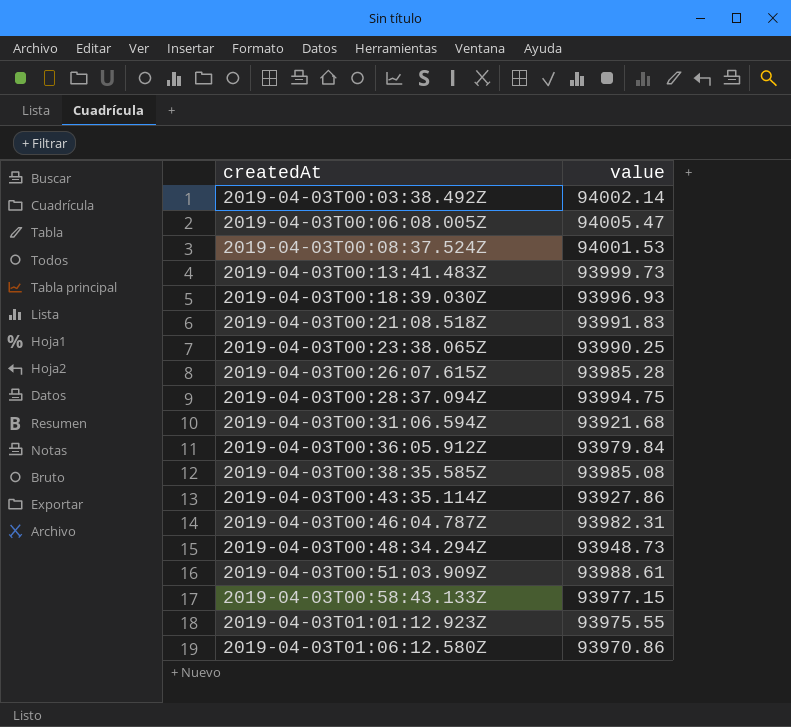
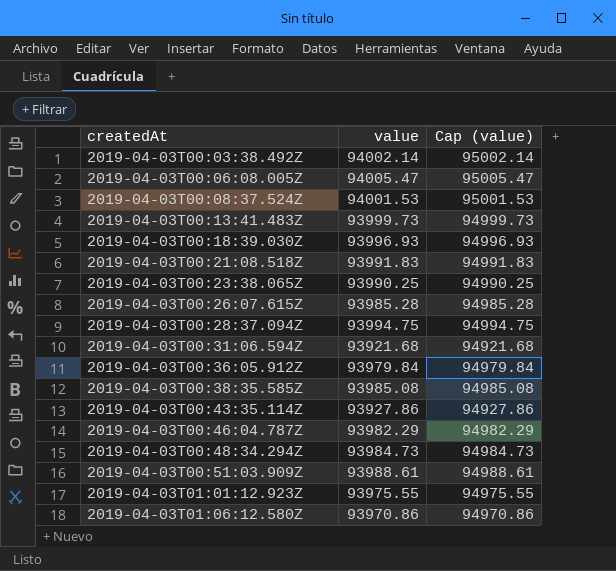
column Cap (value) | formula: none -> [value] + 1000
row 2019-04-03T00:58:43.133Z: 93977.15 -> none
2019-04-03T00:46:04.787Z | value: 93982.31 -> 93982.29
2019-04-03T00:48:34.294Z | value: 93948.73 -> 93984.73

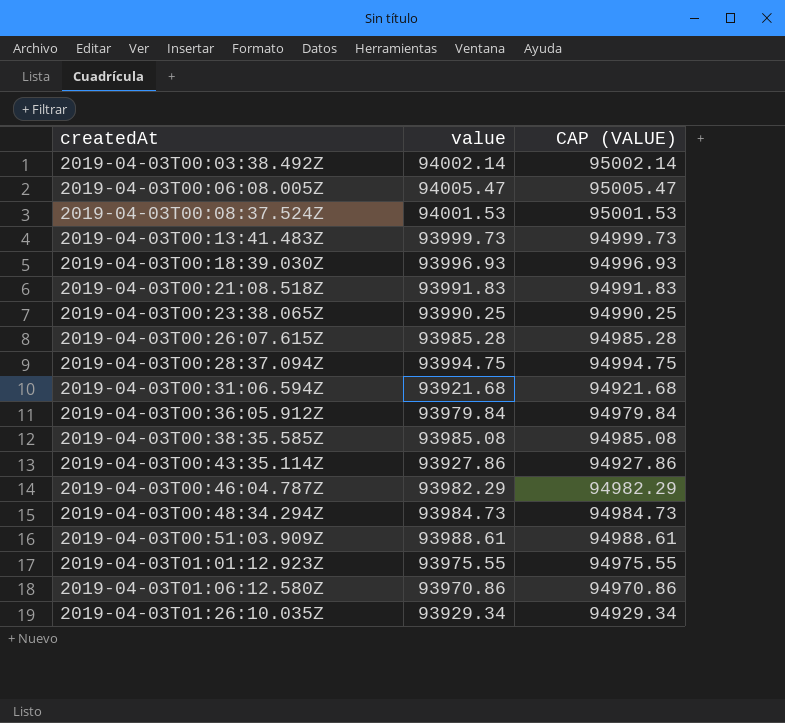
column name: Cap (value) -> CAP (VALUE)
row 2019-04-03T01:26:10.035Z: none -> 93929.34 | 94929.34

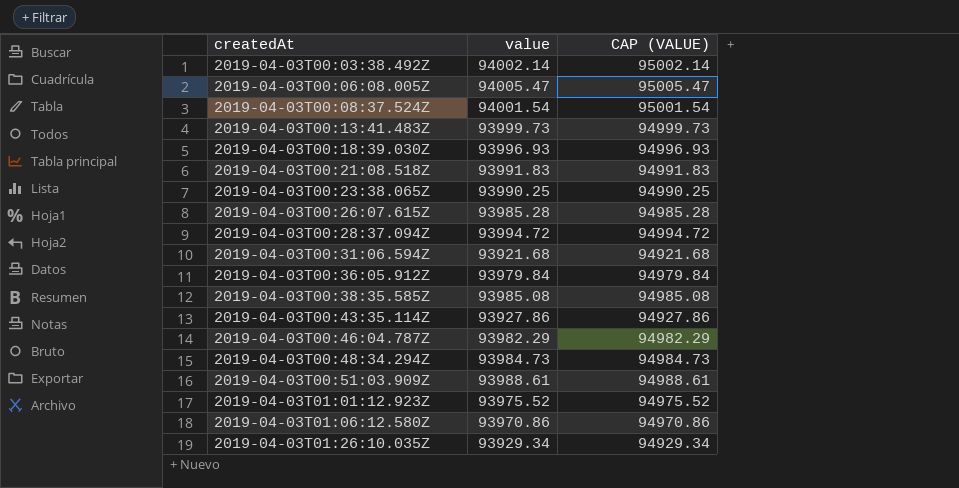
2019-04-03T00:08:37.524Z | value: 94001.53 -> 94001.54
2019-04-03T00:08:37.524Z | CAP (VALUE): 95001.53 -> 95001.54
2019-04-03T00:28:37.094Z | value: 93994.75 -> 93994.72
2019-04-03T00:28:37.094Z | CAP (VALUE): 94994.75 -> 94994.72
2019-04-03T01:01:12.923Z | value: 93975.55 -> 93975.52
2019-04-03T01:01:12.923Z | CAP (VALUE): 94975.55 -> 94975.52

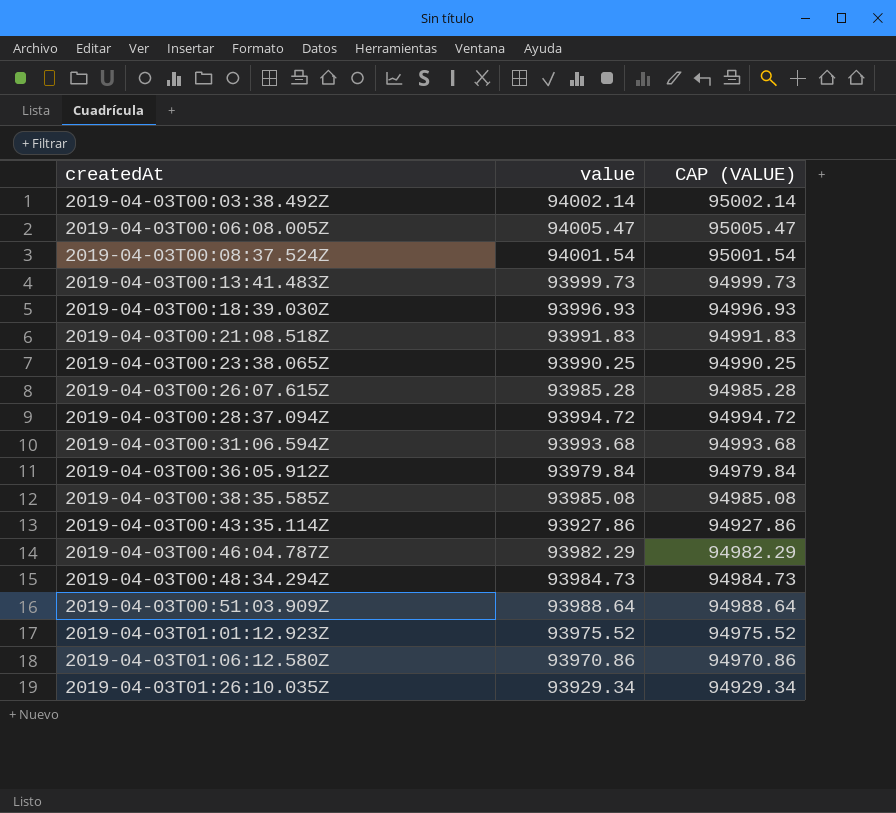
2019-04-03T00:31:06.594Z | value: 93921.68 -> 93993.68
2019-04-03T00:31:06.594Z | CAP (VALUE): 94921.68 -> 94993.68
2019-04-03T00:51:03.909Z | value: 93988.61 -> 93988.64
2019-04-03T00:51:03.909Z | CAP (VALUE): 94988.61 -> 94988.64

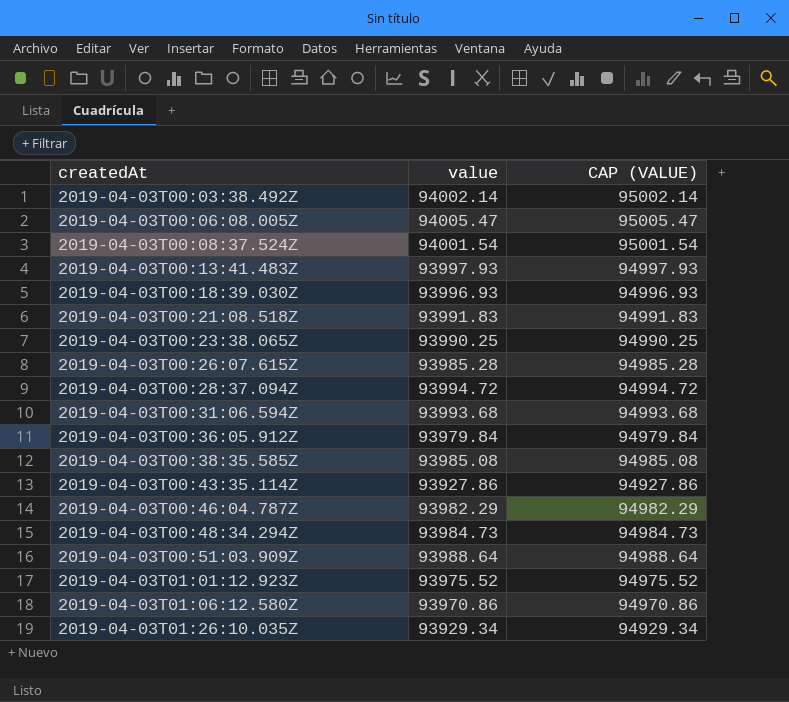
2019-04-03T00:13:41.483Z | value: 93999.73 -> 93997.93
2019-04-03T00:13:41.483Z | CAP (VALUE): 94999.73 -> 94997.93

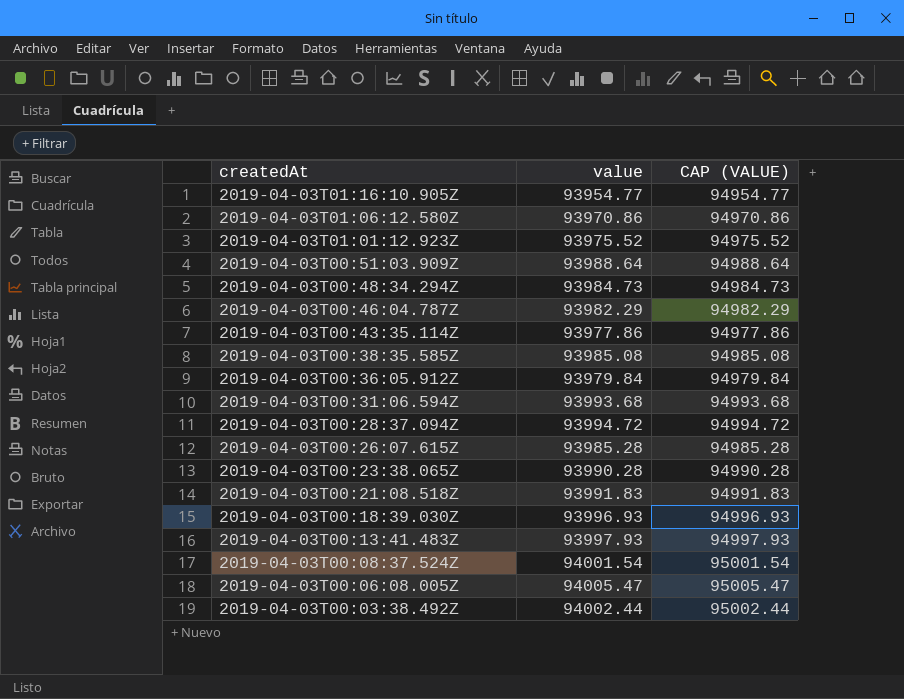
row order: createdAt ascending -> createdAt descending
row 2019-04-03T01:26:10.035Z: 93929.34 | 94929.34 -> none
row 2019-04-03T01:16:10.905Z: none -> 93954.77 | 94954.77
2019-04-03T00:43:35.114Z | value: 93927.86 -> 93977.86
2019-04-03T00:43:35.114Z | CAP (VALUE): 94927.86 -> 94977.86
2019-04-03T00:23:38.065Z | value: 93990.25 -> 93990.28
2019-04-03T00:23:38.065Z | CAP (VALUE): 94990.25 -> 94990.28
2019-04-03T00:03:38.492Z | value: 94002.14 -> 94002.44
2019-04-03T00:03:38.492Z | CAP (VALUE): 95002.14 -> 95002.44

